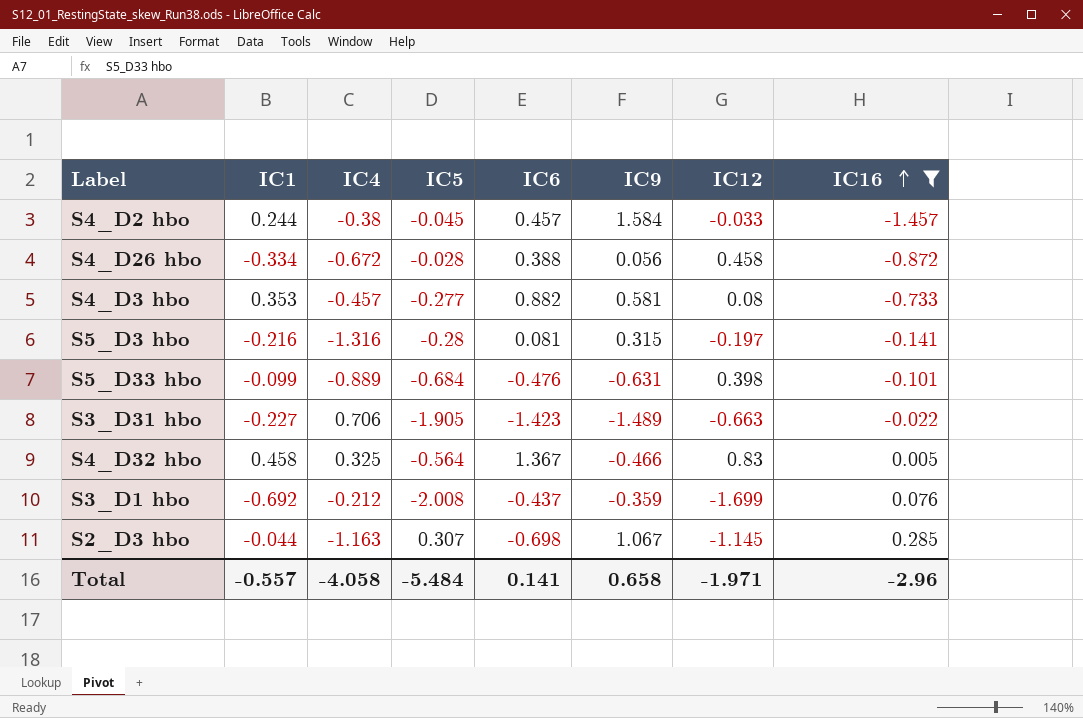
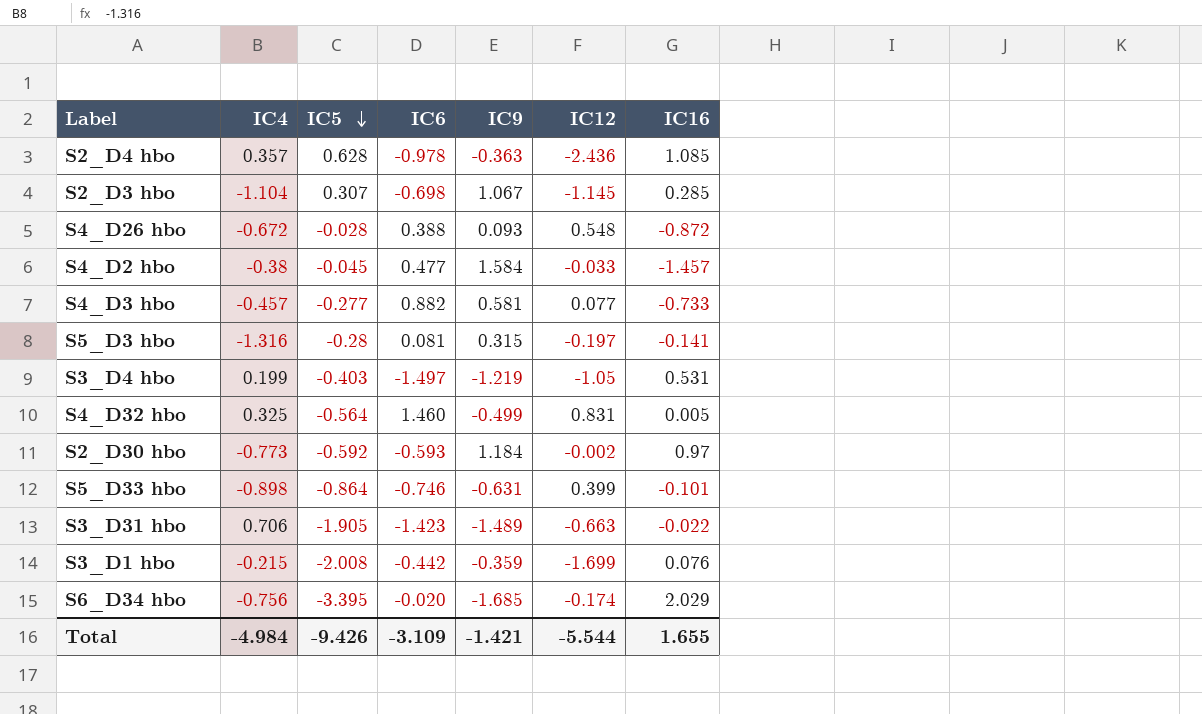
filter: IC16 <= 0.285 -> none
row order: IC16 ascending -> IC5 descending
column IC1 | position: 2 -> none
S2_D3 hbo | IC4: -1.163 -> -1.104
S4_D26 hbo | IC9: 0.056 -> 0.093
S4_D26 hbo | IC12: 0.458 -> 0.548
S4_D2 hbo | IC6: 0.457 -> 0.477
S4_D3 hbo | IC12: 0.08 -> 0.077
S4_D32 hbo | IC6: 1.367 -> 1.460
S4_D32 hbo | IC9: -0.466 -> -0.499
S4_D32 hbo | IC12: 0.83 -> 0.831
S5_D33 hbo | IC4: -0.889 -> -0.898
S5_D33 hbo | IC5: -0.684 -> -0.864
S5_D33 hbo | IC6: -0.476 -> -0.746
S5_D33 hbo | IC12: 0.398 -> 0.399
S3_D1 hbo | IC4: -0.212 -> -0.215
S3_D1 hbo | IC6: -0.437 -> -0.442
Total | IC4: -4.058 -> -4.984
Total | IC5: -5.484 -> -9.426
Total | IC6: 0.141 -> -3.109
Total | IC9: 0.658 -> -1.421
Total | IC12: -1.971 -> -5.544
Total | IC16: -2.96 -> 1.655

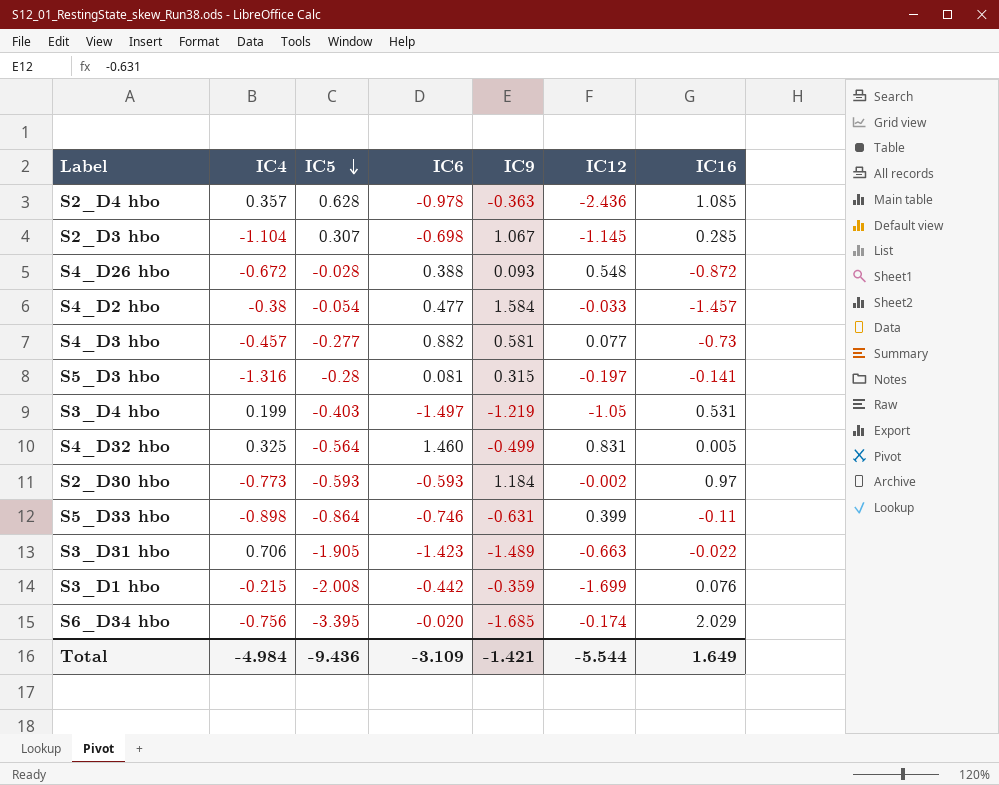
S4_D2 hbo | IC5: -0.045 -> -0.054
S4_D3 hbo | IC16: -0.733 -> -0.73
S2_D30 hbo | IC5: -0.592 -> -0.593
S5_D33 hbo | IC16: -0.101 -> -0.11
Total | IC5: -9.426 -> -9.436
Total | IC16: 1.655 -> 1.649

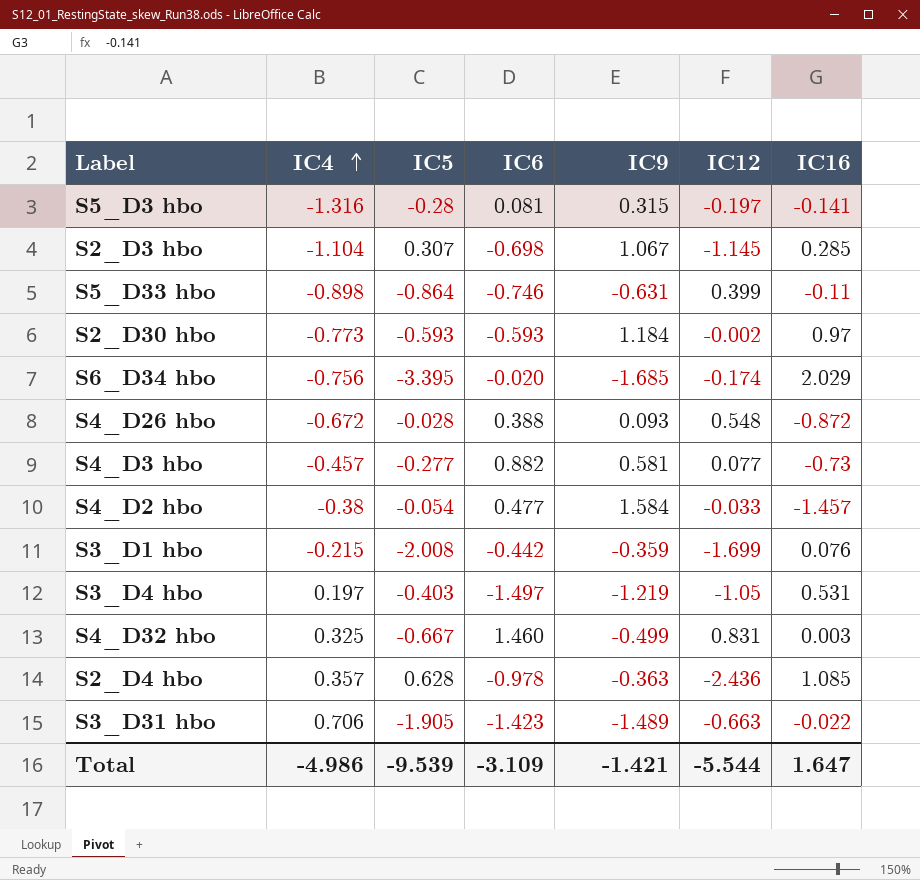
row order: IC5 descending -> IC4 ascending
S3_D4 hbo | IC4: 0.199 -> 0.197
S4_D32 hbo | IC5: -0.564 -> -0.667
S4_D32 hbo | IC16: 0.005 -> 0.003
Total | IC4: -4.984 -> -4.986
Total | IC5: -9.436 -> -9.539
Total | IC16: 1.649 -> 1.647

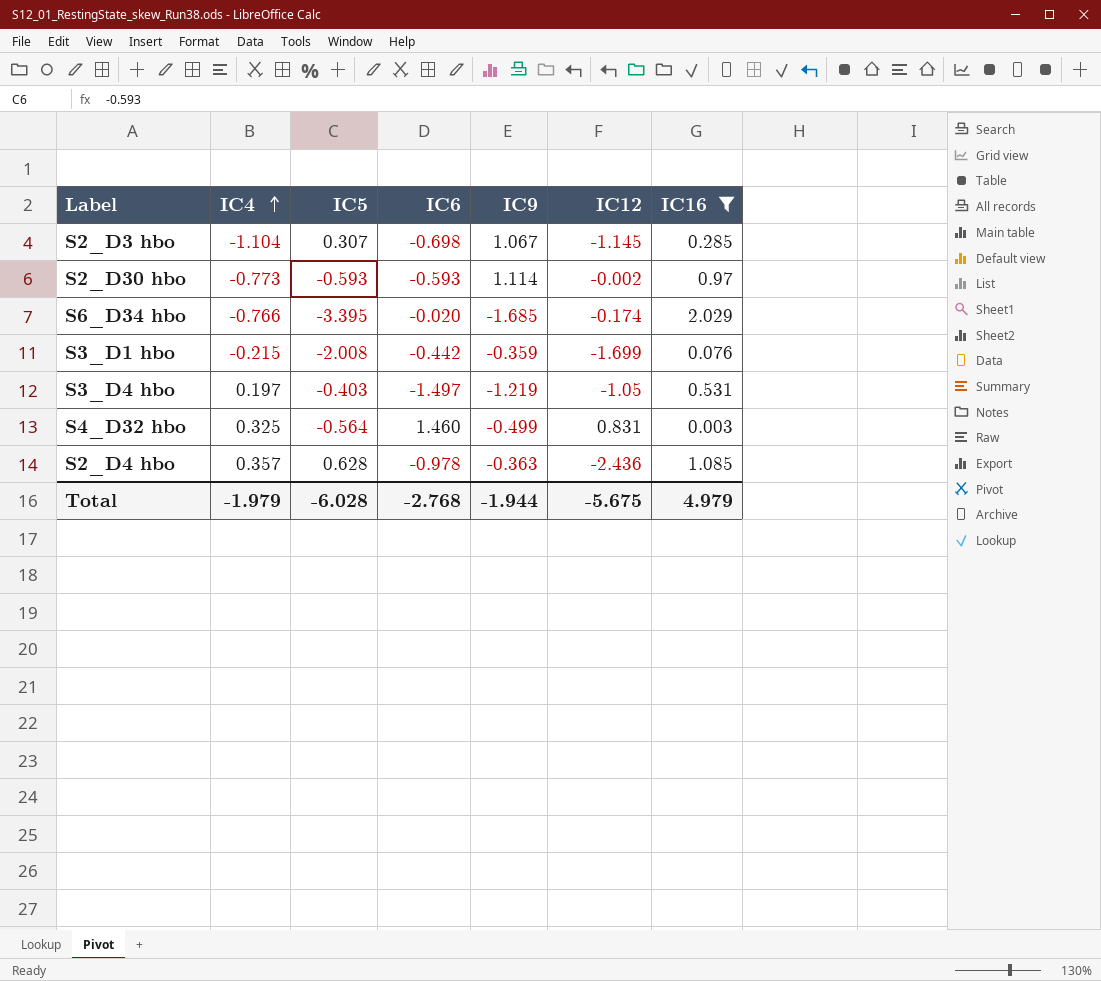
filter: none -> IC16 >= 0.003
S2_D30 hbo | IC9: 1.184 -> 1.114
S6_D34 hbo | IC4: -0.756 -> -0.766
S4_D32 hbo | IC5: -0.667 -> -0.564
Total | IC4: -4.986 -> -1.979
Total | IC5: -9.539 -> -6.028
Total | IC6: -3.109 -> -2.768
Total | IC9: -1.421 -> -1.944
Total | IC12: -5.544 -> -5.675
Total | IC16: 1.647 -> 4.979

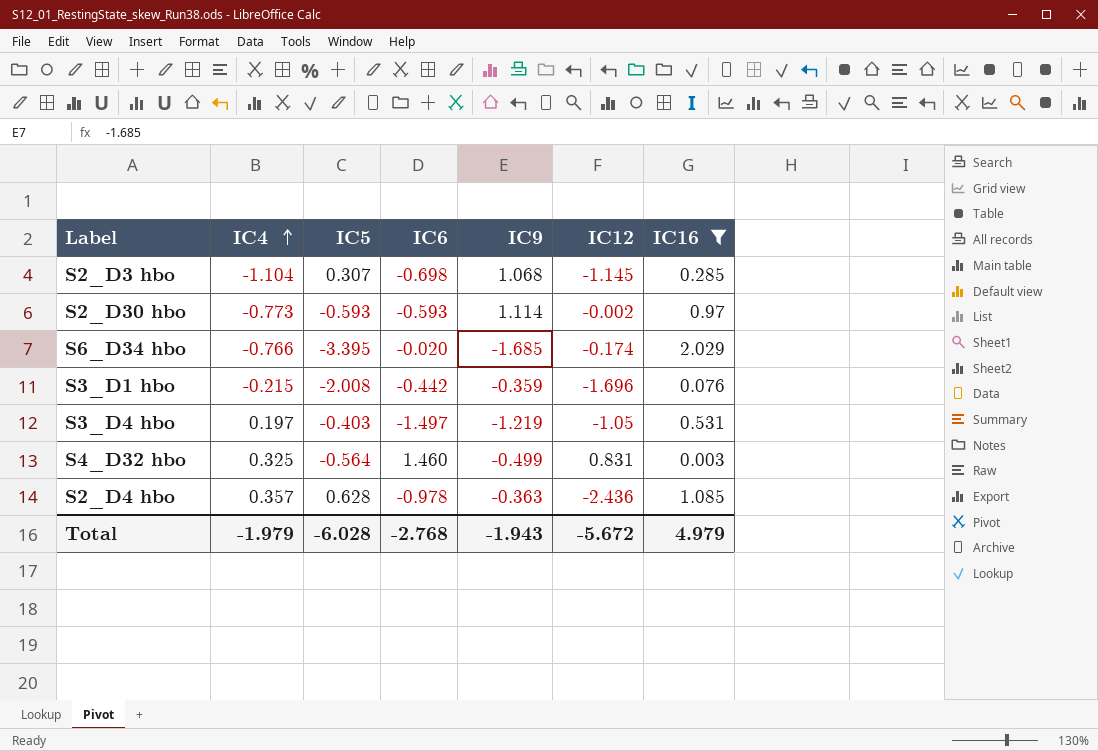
S2_D3 hbo | IC9: 1.067 -> 1.068
S3_D1 hbo | IC12: -1.699 -> -1.696
Total | IC9: -1.944 -> -1.943
Total | IC12: -5.675 -> -5.672

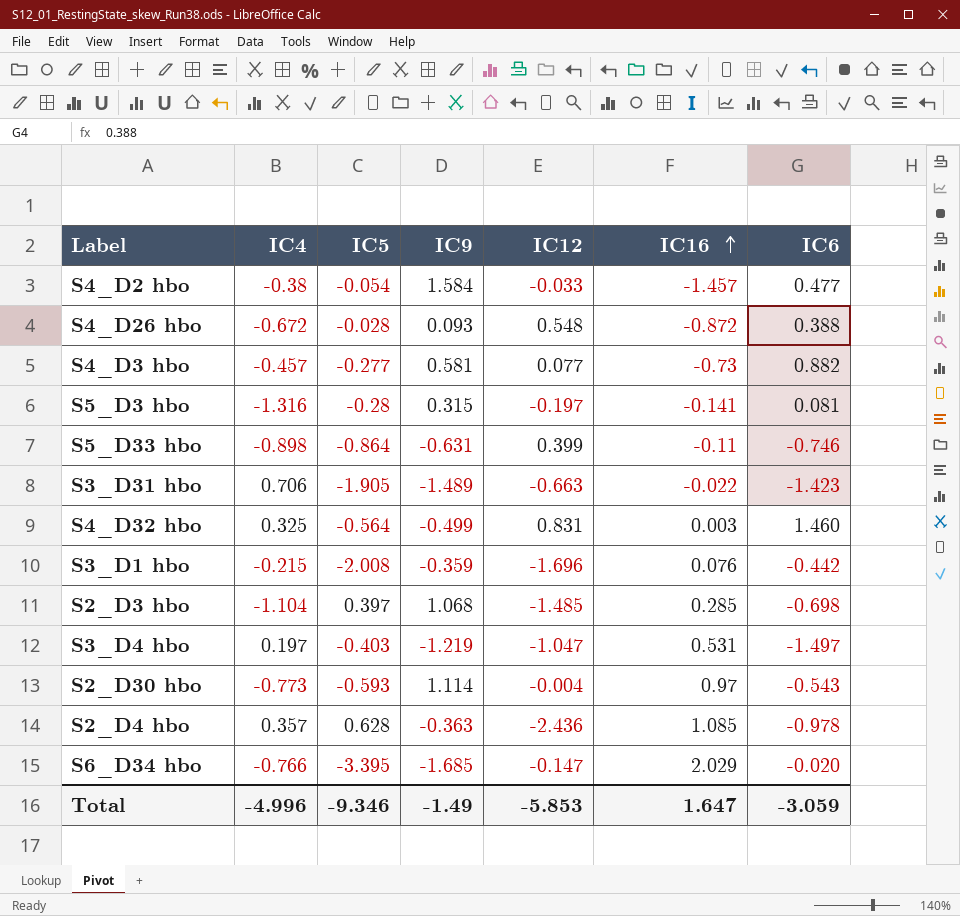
filter: IC16 >= 0.003 -> none
row order: IC4 ascending -> IC16 ascending
column IC6 | position: 4 -> 7
S2_D3 hbo | IC5: 0.307 -> 0.397
S2_D3 hbo | IC12: -1.145 -> -1.485
S3_D4 hbo | IC12: -1.05 -> -1.047
S2_D30 hbo | IC12: -0.002 -> -0.004
S2_D30 hbo | IC6: -0.593 -> -0.543
S6_D34 hbo | IC12: -0.174 -> -0.147
Total | IC4: -1.979 -> -4.996
Total | IC5: -6.028 -> -9.346
Total | IC9: -1.943 -> -1.49
Total | IC12: -5.672 -> -5.853
Total | IC16: 4.979 -> 1.647
Total | IC6: -2.768 -> -3.059

